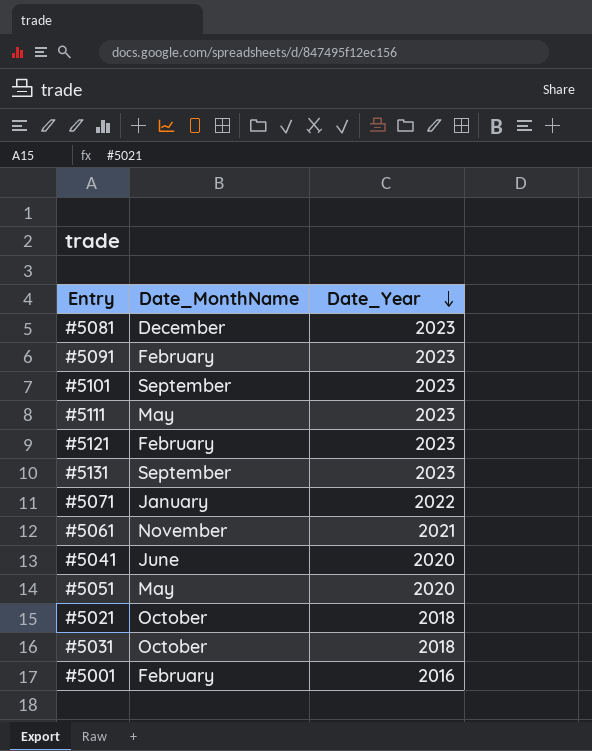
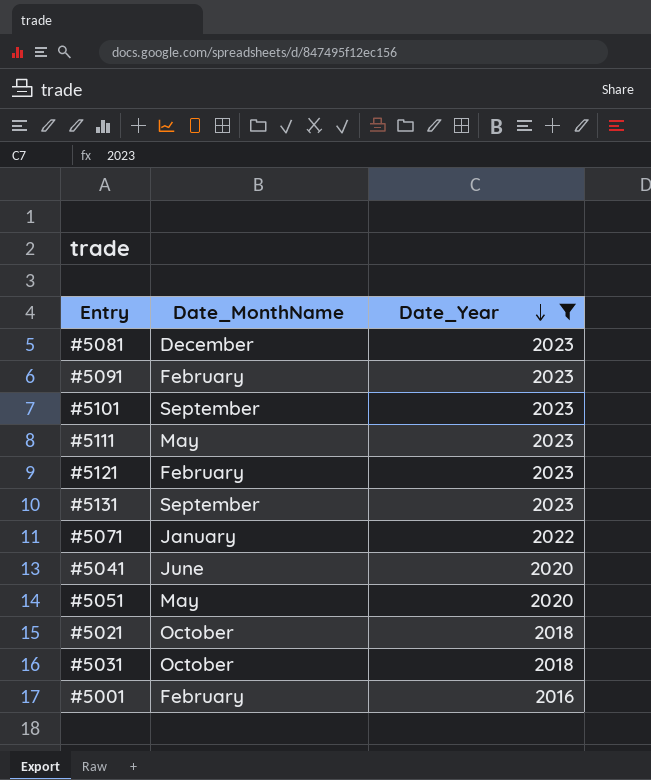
filter: none -> Date_Year != 2021

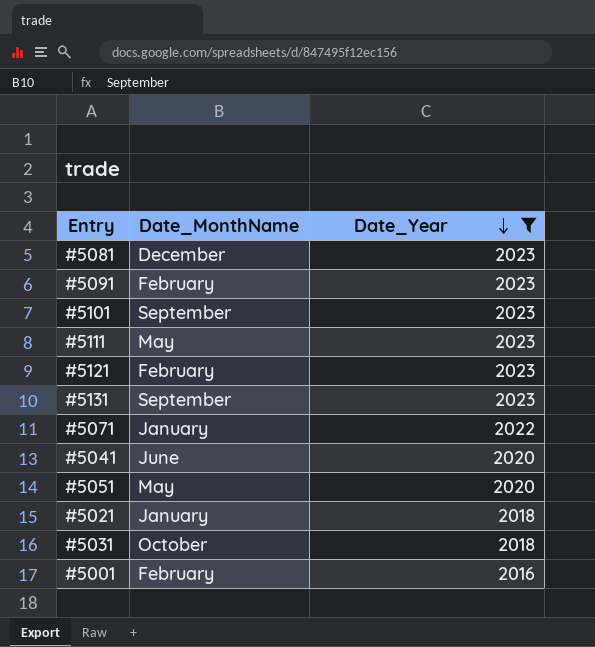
#5021 | Date_MonthName: October -> January

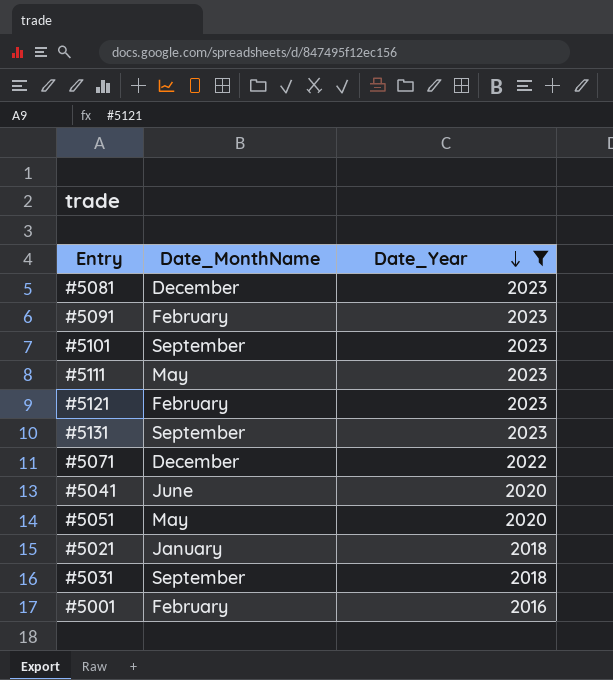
#5071 | Date_MonthName: January -> December
#5031 | Date_MonthName: October -> September

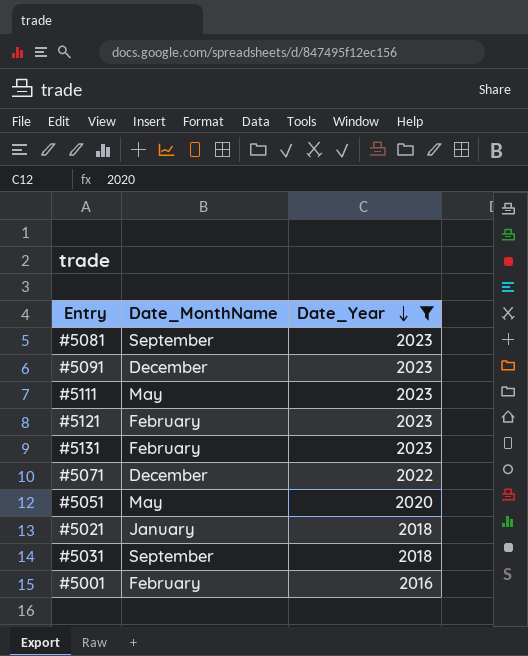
row #5101: September | 2023 -> none
row #5041: June | 2020 -> none
#5081 | Date_MonthName: December -> September
#5091 | Date_MonthName: February -> December
#5131 | Date_MonthName: September -> February

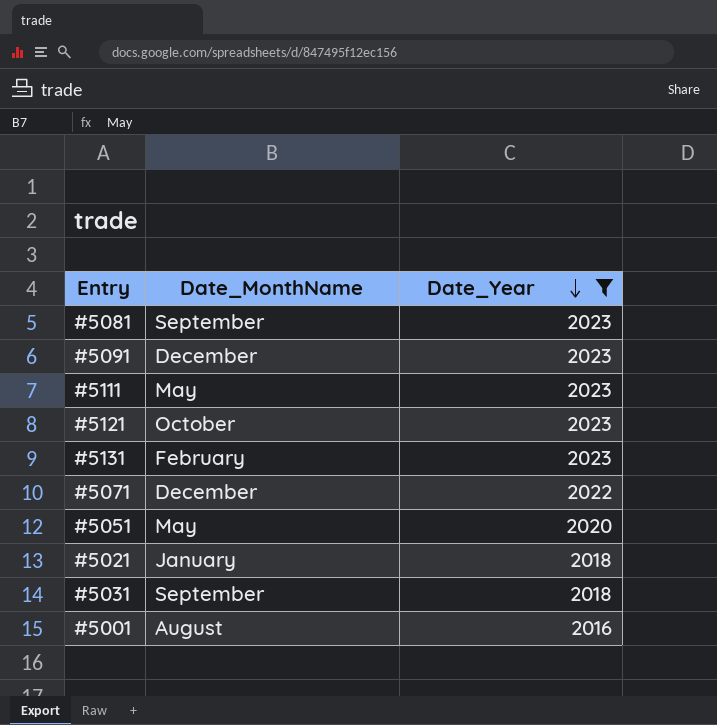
#5121 | Date_MonthName: February -> October
#5001 | Date_MonthName: February -> August

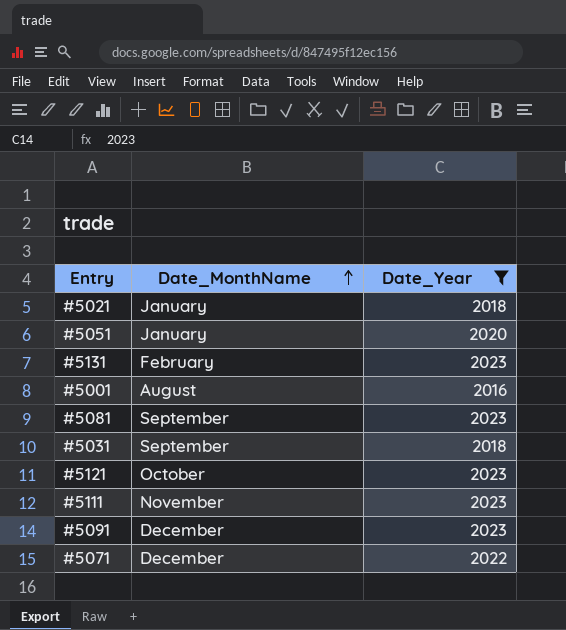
row order: Date_Year descending -> Date_MonthName ascending
#5051 | Date_MonthName: May -> January
#5111 | Date_MonthName: May -> November

